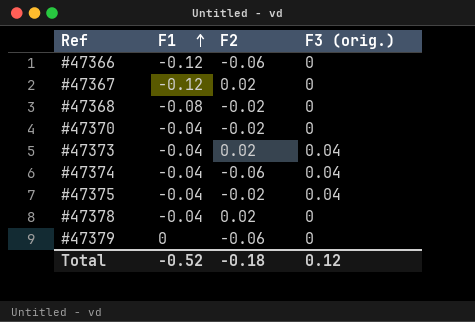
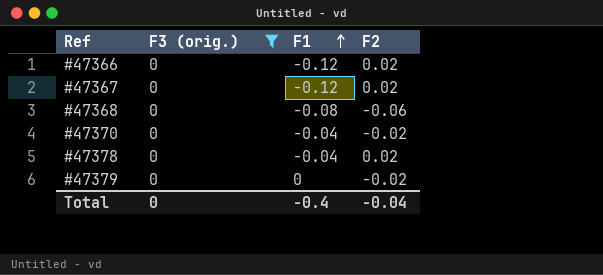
filter: none -> F3 (orig.) = 0
column F3 (orig.) | position: 4 -> 2
#47366 | F2: -0.06 -> 0.02
#47368 | F2: -0.02 -> -0.06
#47379 | F2: -0.06 -> -0.02
Total | F3 (orig.): 0.12 -> 0
Total | F1: -0.52 -> -0.4
Total | F2: -0.18 -> -0.04

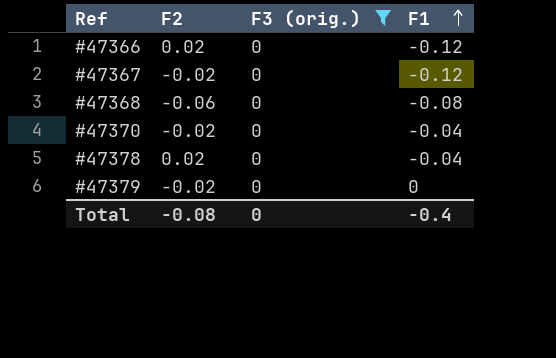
column F2 | position: 4 -> 2
#47367 | F2: 0.02 -> -0.02
Total | F2: -0.04 -> -0.08

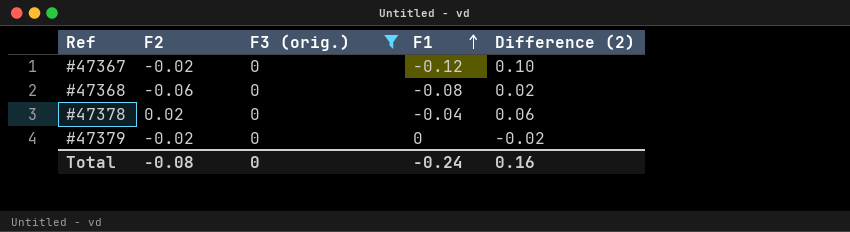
column Difference (2) | formula: none -> [F2] - [F1]
row #47366: 0.02 | 0 | -0.12 -> none
row #47370: -0.02 | 0 | -0.04 -> none
Total | F1: -0.4 -> -0.24

